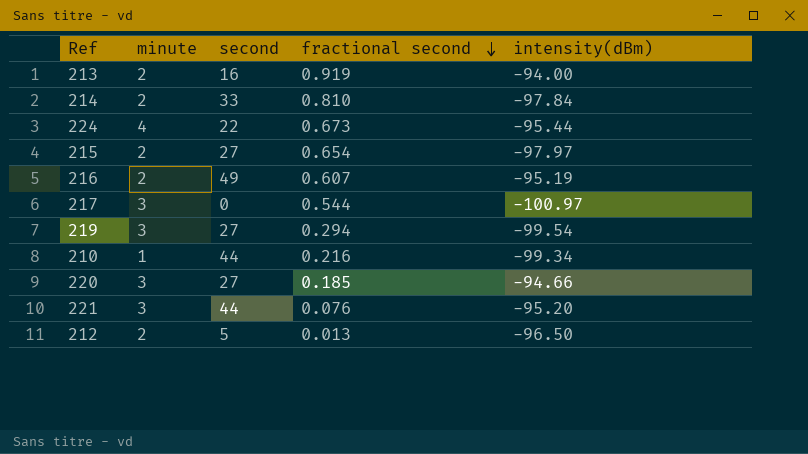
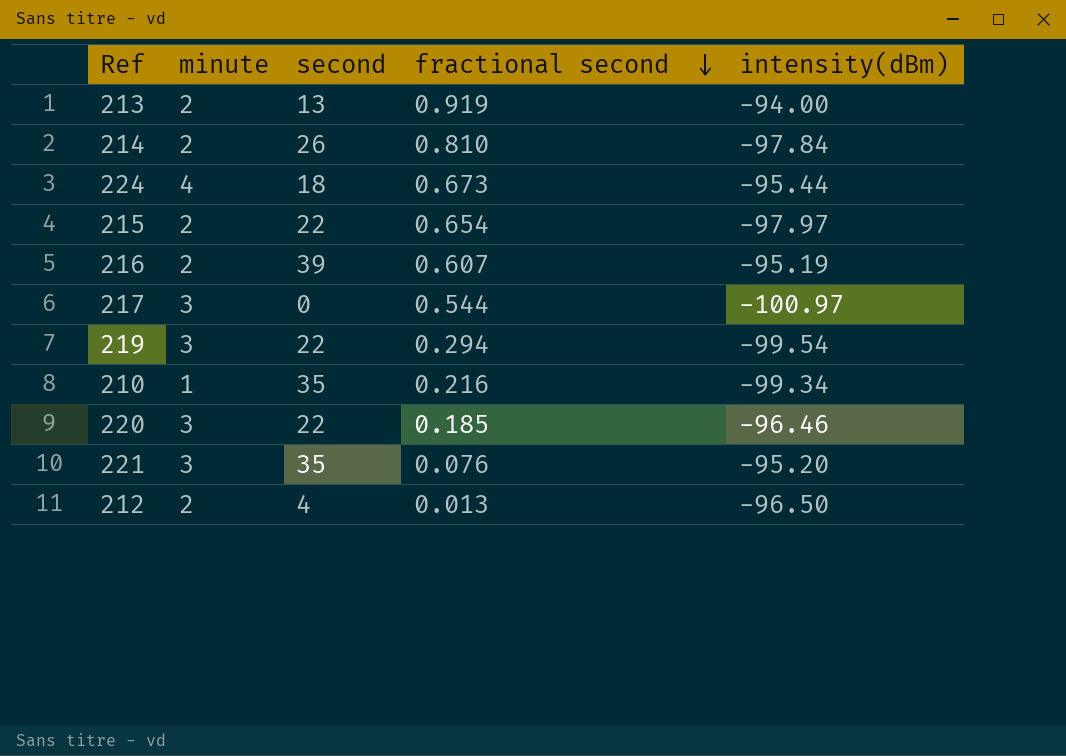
213 | second: 16 -> 13
214 | second: 33 -> 26
224 | second: 22 -> 18
215 | second: 27 -> 22
216 | second: 49 -> 39
219 | second: 27 -> 22
210 | second: 44 -> 35
220 | second: 27 -> 22
220 | intensity(dBm): -94.66 -> -96.46
221 | second: 44 -> 35
212 | second: 5 -> 4

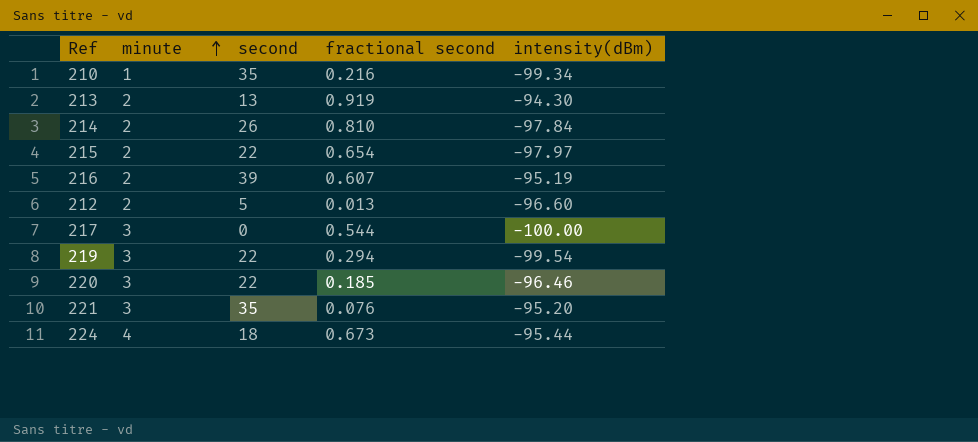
row order: fractional second descending -> minute ascending
213 | intensity(dBm): -94.00 -> -94.30
212 | second: 4 -> 5
212 | intensity(dBm): -96.50 -> -96.60
217 | intensity(dBm): -100.97 -> -100.00

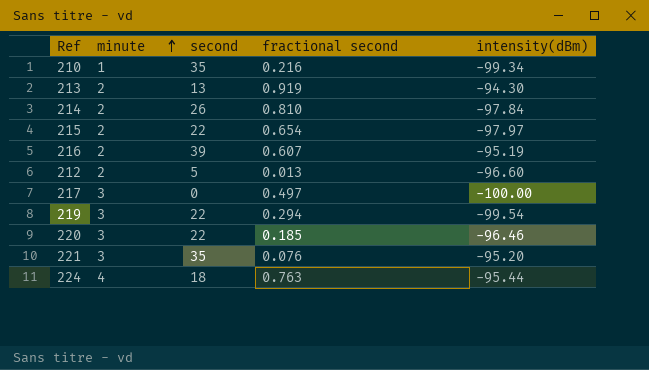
217 | fractional second: 0.544 -> 0.497
224 | fractional second: 0.673 -> 0.763

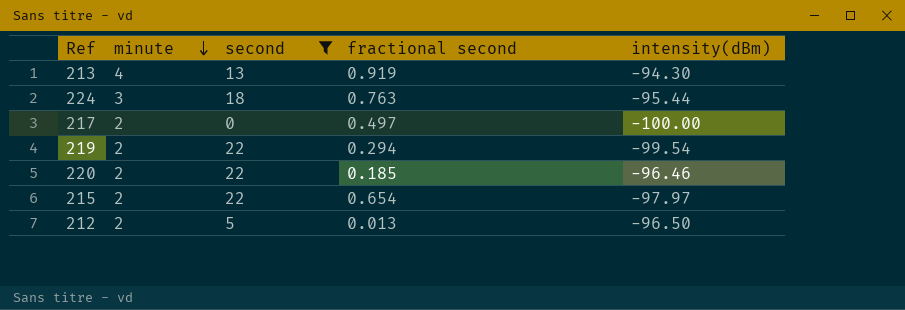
filter: none -> second <= 22
row order: minute ascending -> minute descending
213 | minute: 2 -> 4
224 | minute: 4 -> 3
217 | minute: 3 -> 2
219 | minute: 3 -> 2
220 | minute: 3 -> 2
212 | intensity(dBm): -96.60 -> -96.50

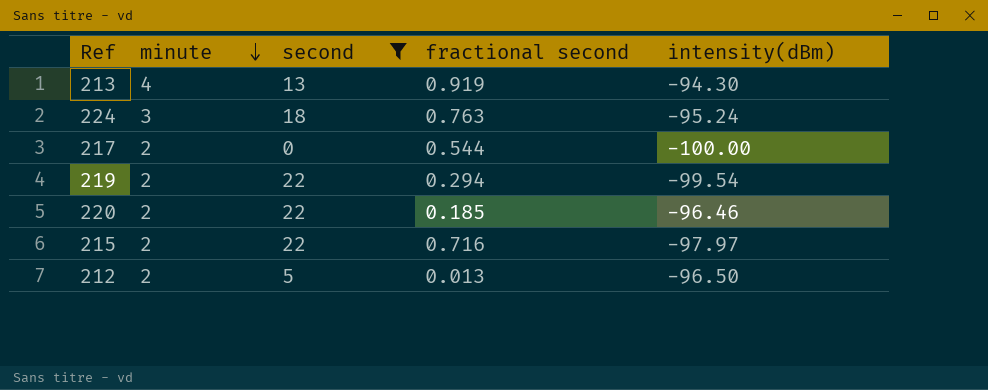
224 | intensity(dBm): -95.44 -> -95.24
217 | fractional second: 0.497 -> 0.544
215 | fractional second: 0.654 -> 0.716

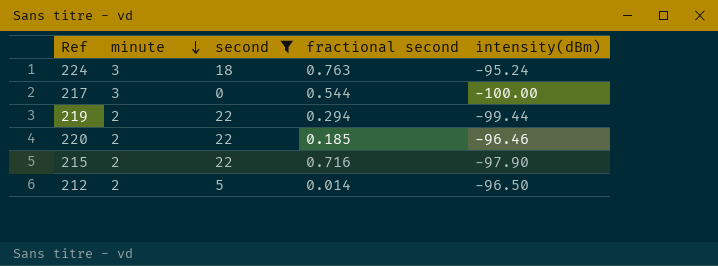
row 213: 4 | 13 | 0.919 | -94.30 -> none
217 | minute: 2 -> 3
219 | intensity(dBm): -99.54 -> -99.44
215 | intensity(dBm): -97.97 -> -97.90
212 | fractional second: 0.013 -> 0.014

